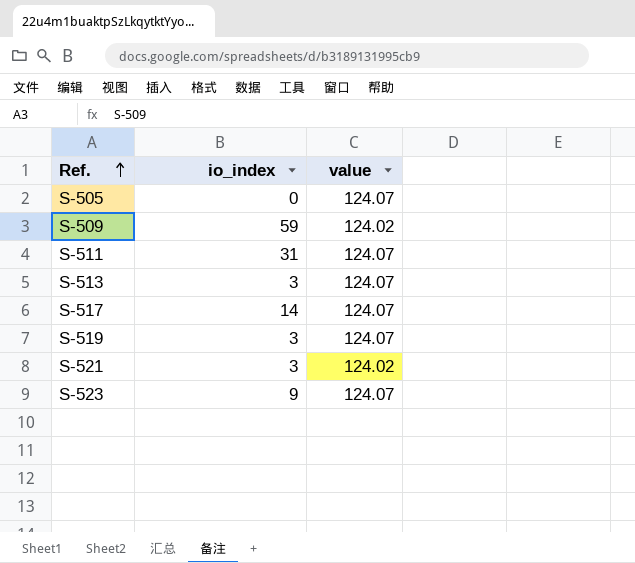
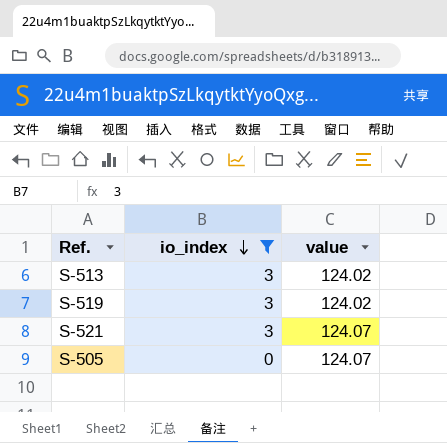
filter: none -> io_index <= 3
row order: Ref. ascending -> io_index descending
S-513 | value: 124.07 -> 124.02
S-519 | value: 124.07 -> 124.02
S-521 | value: 124.02 -> 124.07

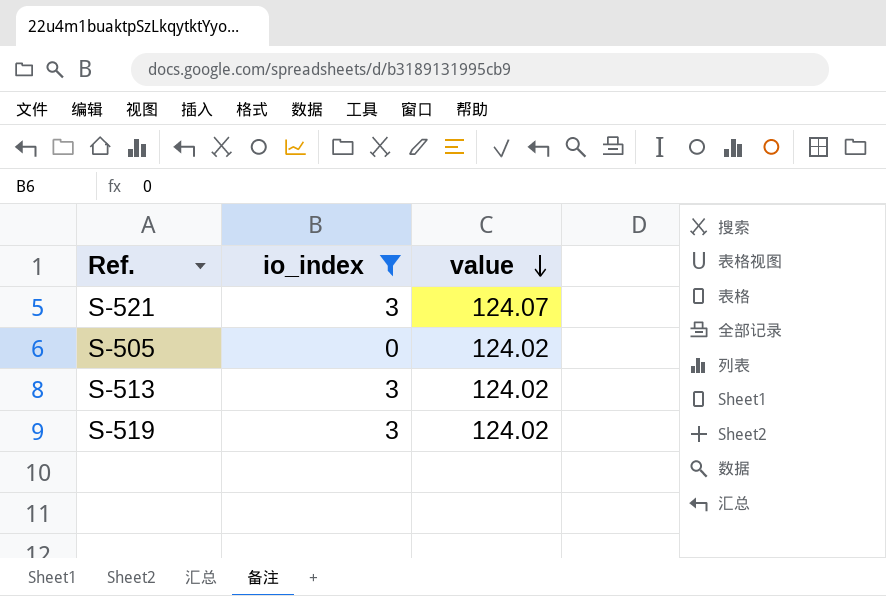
row order: io_index descending -> value descending
S-505 | value: 124.07 -> 124.02

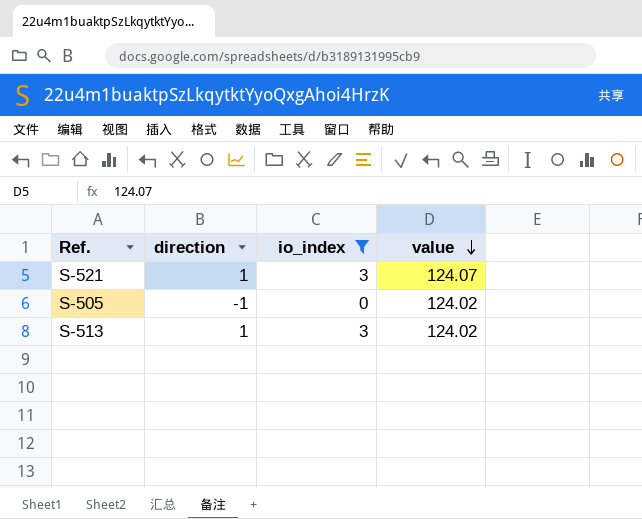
column direction | position: none -> 2
row S-519: 3 | 124.02 -> none

